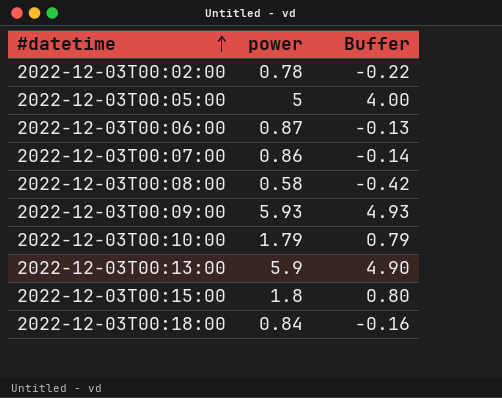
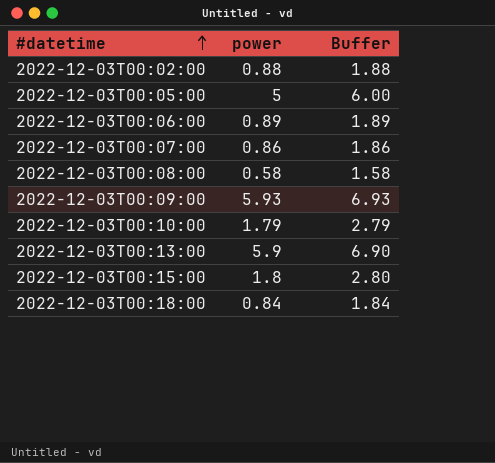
column Buffer | formula: [power] - 1 -> [power] + 1
2022-12-03T00:02:00 | power: 0.78 -> 0.88
2022-12-03T00:06:00 | power: 0.87 -> 0.89

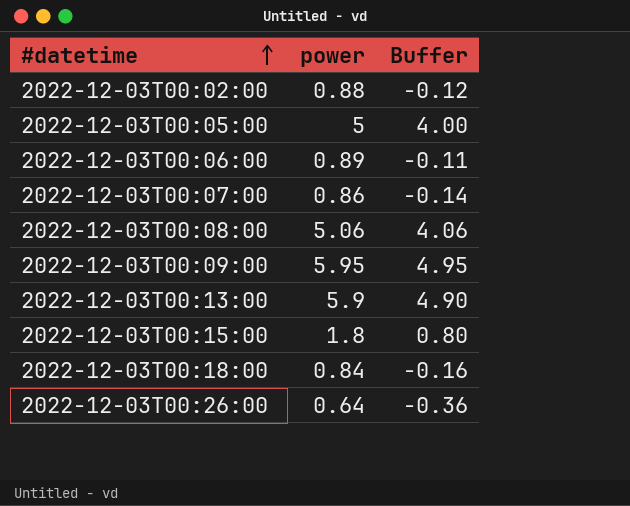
column Buffer | formula: [power] + 1 -> [power] - 1
row 2022-12-03T00:10:00: 1.79 | 2.79 -> none
2022-12-03T00:08:00 | power: 0.58 -> 5.06
2022-12-03T00:09:00 | power: 5.93 -> 5.95
row 2022-12-03T00:26:00: none -> 0.64 | -0.36

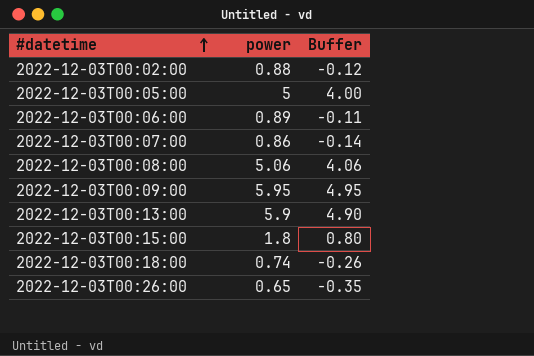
2022-12-03T00:18:00 | power: 0.84 -> 0.74
2022-12-03T00:18:00 | Buffer: -0.16 -> -0.26
2022-12-03T00:26:00 | power: 0.64 -> 0.65
2022-12-03T00:26:00 | Buffer: -0.36 -> -0.35

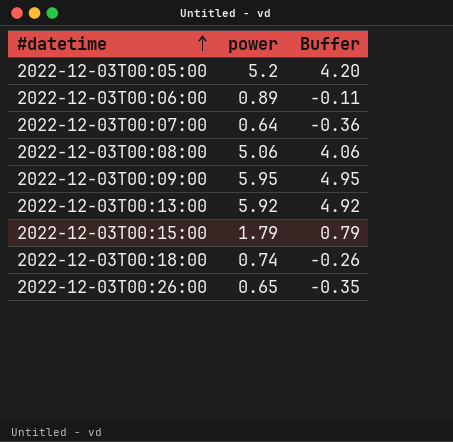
row 2022-12-03T00:02:00: 0.88 | -0.12 -> none
2022-12-03T00:05:00 | power: 5 -> 5.2
2022-12-03T00:05:00 | Buffer: 4.00 -> 4.20
2022-12-03T00:07:00 | power: 0.86 -> 0.64
2022-12-03T00:07:00 | Buffer: -0.14 -> -0.36
2022-12-03T00:13:00 | power: 5.9 -> 5.92
2022-12-03T00:13:00 | Buffer: 4.90 -> 4.92
2022-12-03T00:15:00 | power: 1.8 -> 1.79
2022-12-03T00:15:00 | Buffer: 0.80 -> 0.79

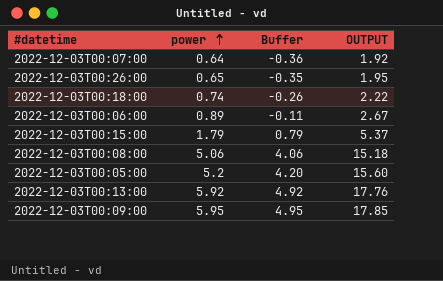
row order: #datetime ascending -> power ascending
column OUTPUT | formula: none -> [power] * 3

